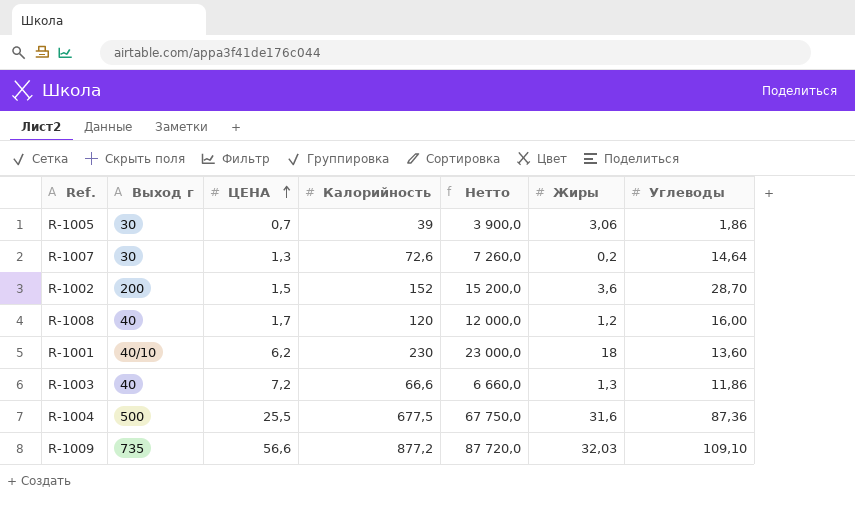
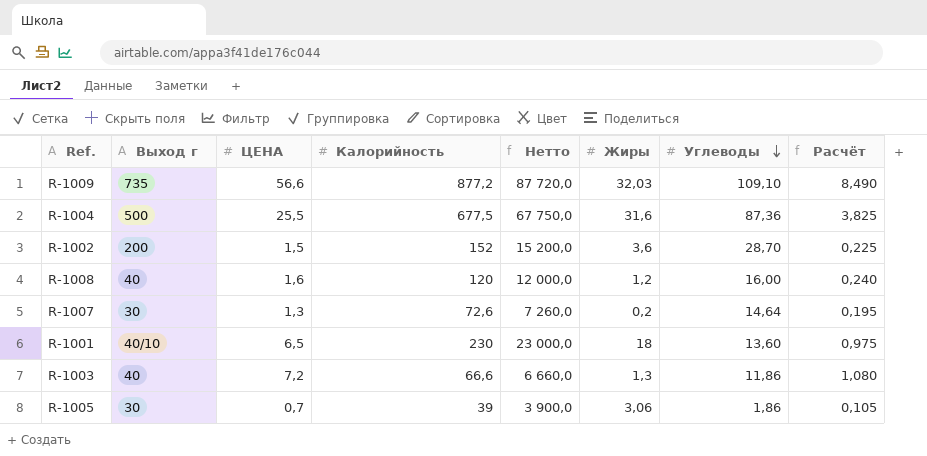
row order: ЦЕНА ascending -> Углеводы descending
column Расчёт | formula: none -> [ЦЕНА] * 0,15
R-1008 | ЦЕНА: 1,7 -> 1,6
R-1001 | ЦЕНА: 6,2 -> 6,5

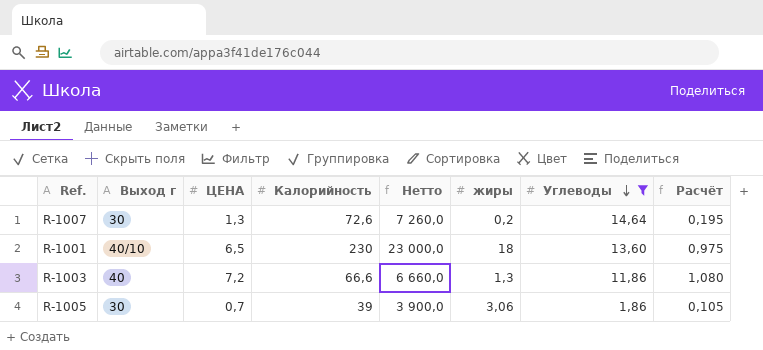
filter: none -> Углеводы <= 14,64
column name: Жиры -> жиры

